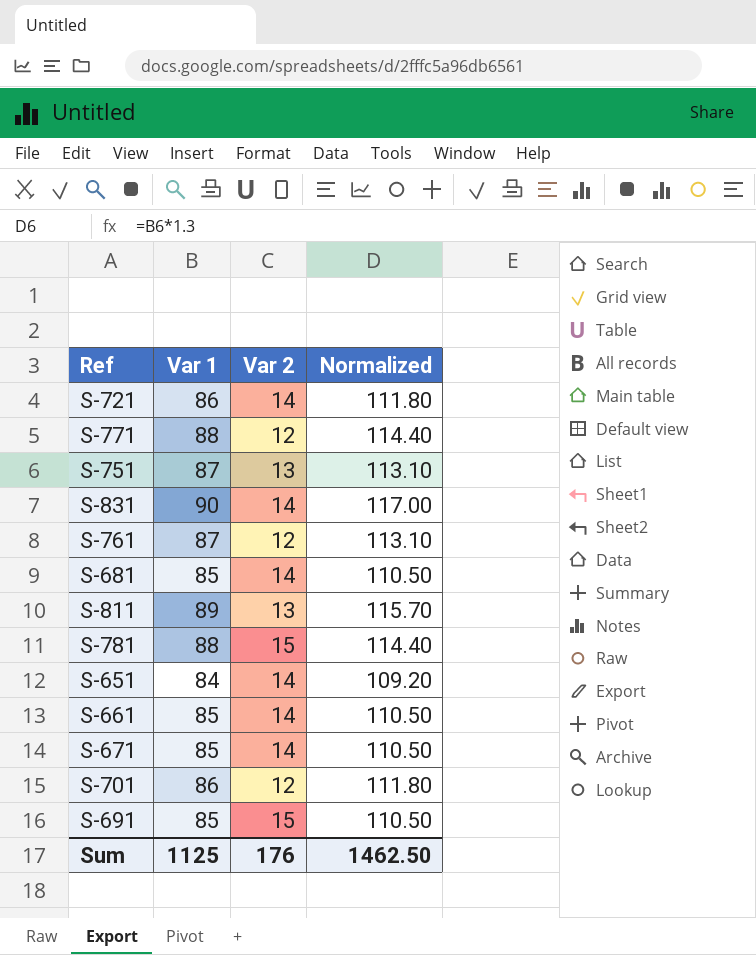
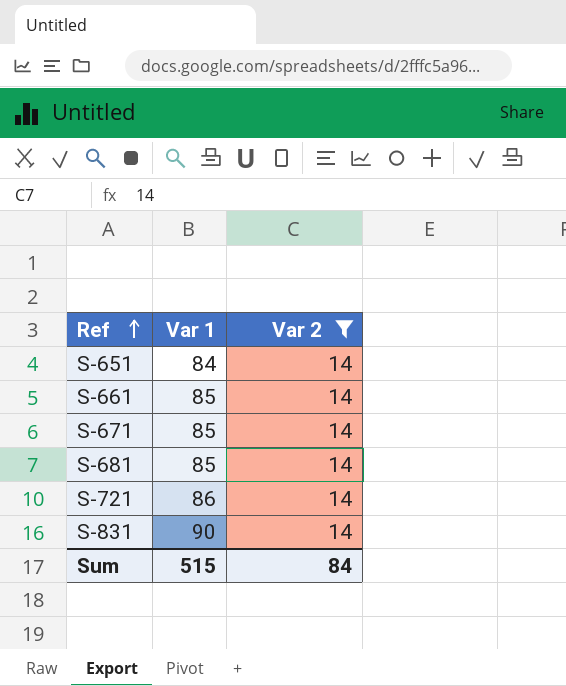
filter: none -> Var 2 = 14
row order: none -> Ref ascending
column Normalized | formula: [Var 1] * 1.3 -> none
Sum | Var 1: 1125 -> 515
Sum | Var 2: 176 -> 84

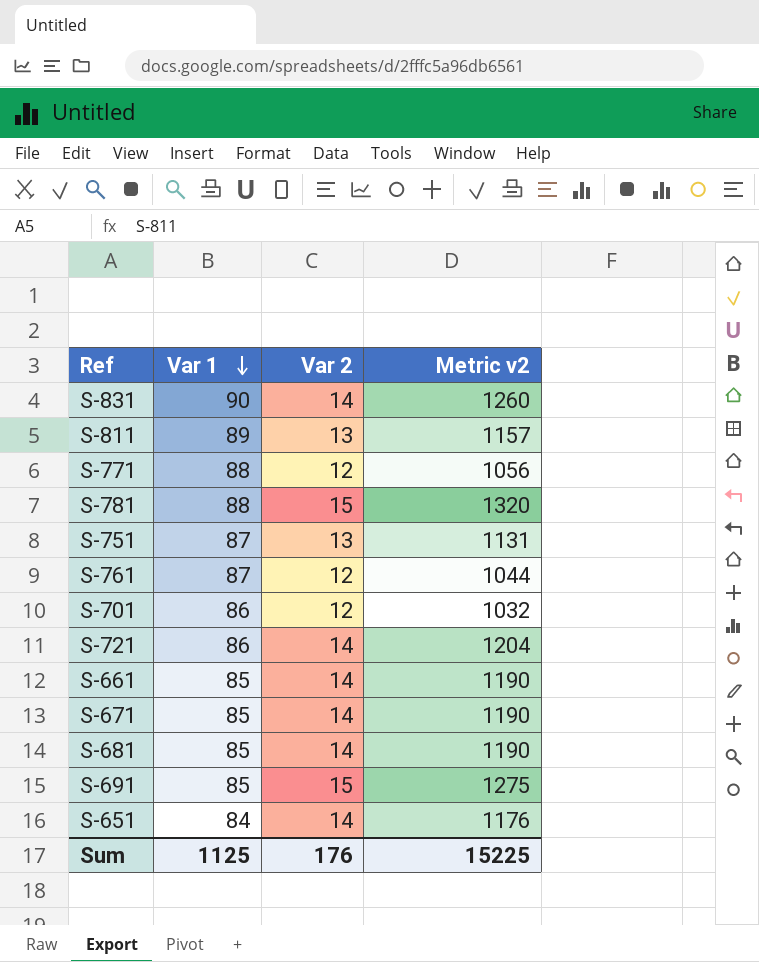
filter: Var 2 = 14 -> none
row order: Ref ascending -> Var 1 descending
column Metric v2 | formula: none -> [Var 1] * [Var 2]
Sum | Var 1: 515 -> 1125
Sum | Var 2: 84 -> 176

